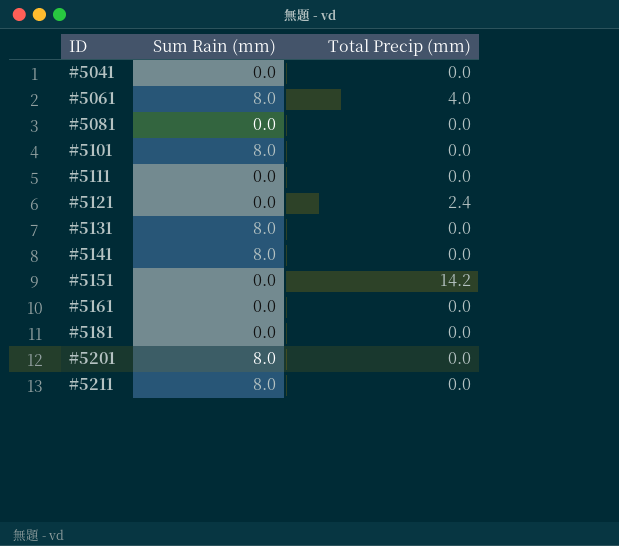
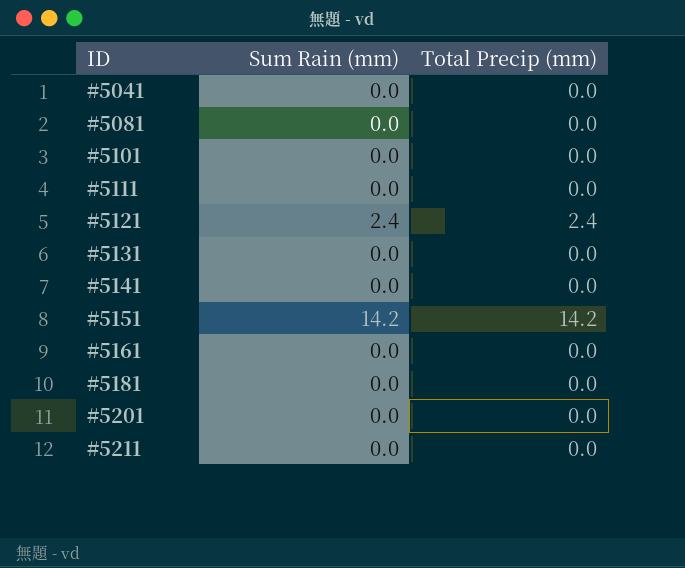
row #5061: 8.0 | 4.0 -> none
#5101 | Sum Rain (mm): 8.0 -> 0.0
#5121 | Sum Rain (mm): 0.0 -> 2.4
#5131 | Sum Rain (mm): 8.0 -> 0.0
#5141 | Sum Rain (mm): 8.0 -> 0.0
#5151 | Sum Rain (mm): 0.0 -> 14.2
#5201 | Sum Rain (mm): 8.0 -> 0.0
#5211 | Sum Rain (mm): 8.0 -> 0.0

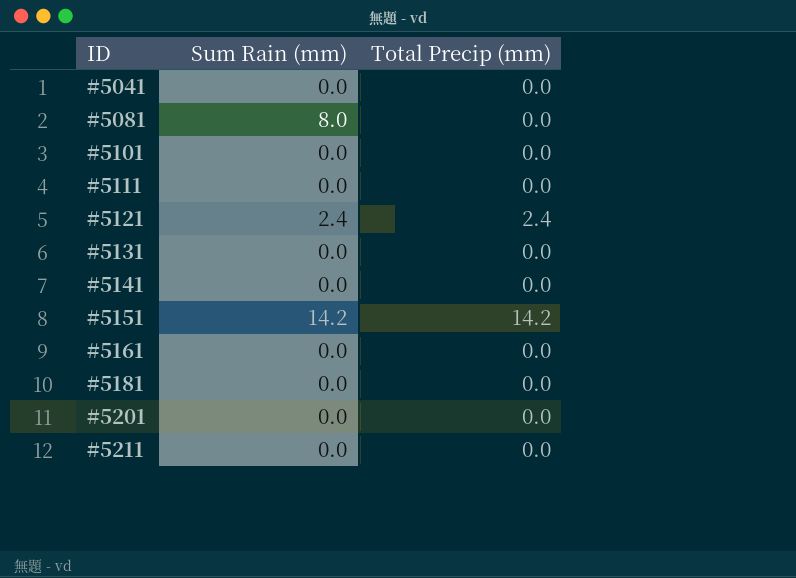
#5081 | Sum Rain (mm): 0.0 -> 8.0

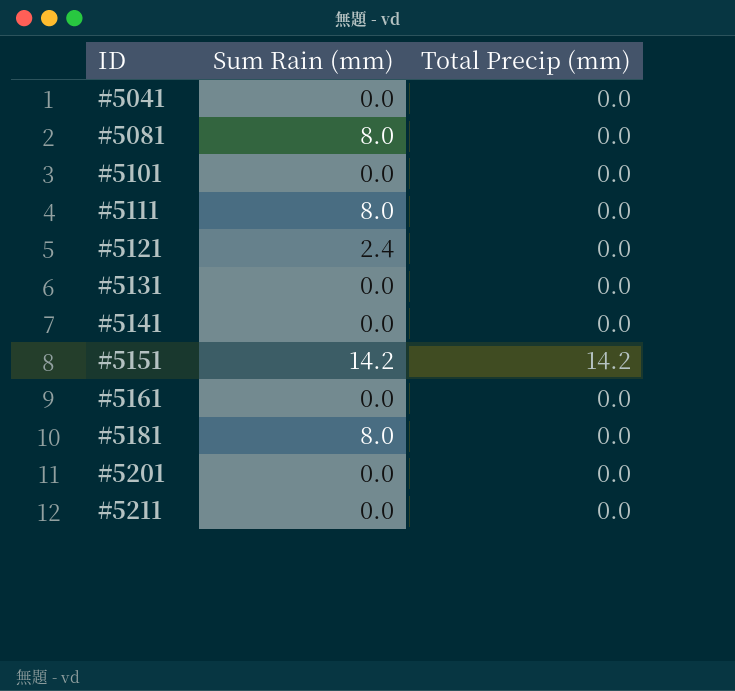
#5111 | Sum Rain (mm): 0.0 -> 8.0
#5121 | Total Precip (mm): 2.4 -> 0.0
#5181 | Sum Rain (mm): 0.0 -> 8.0

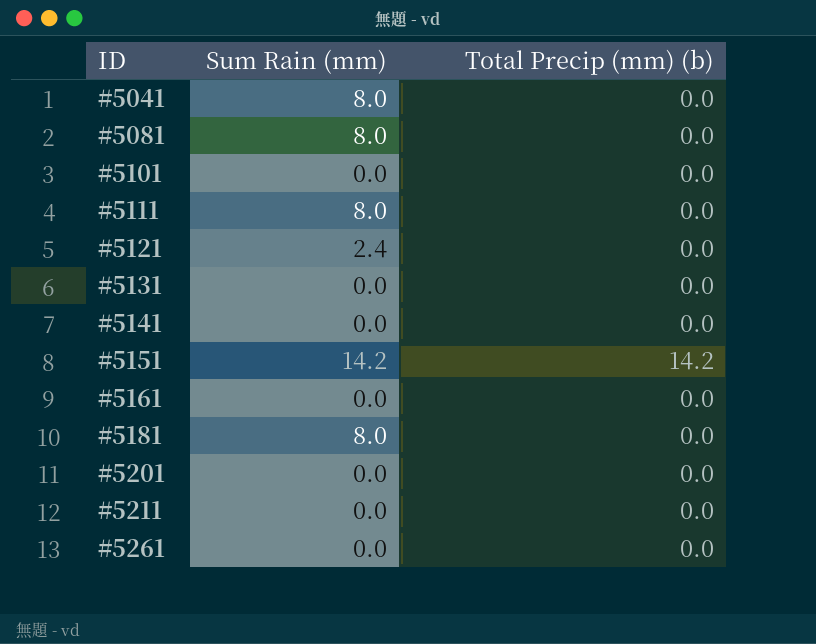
column name: Total Precip (mm) -> Total Precip (mm) (b)
#5041 | Sum Rain (mm): 0.0 -> 8.0
row #5261: none -> 0.0 | 0.0

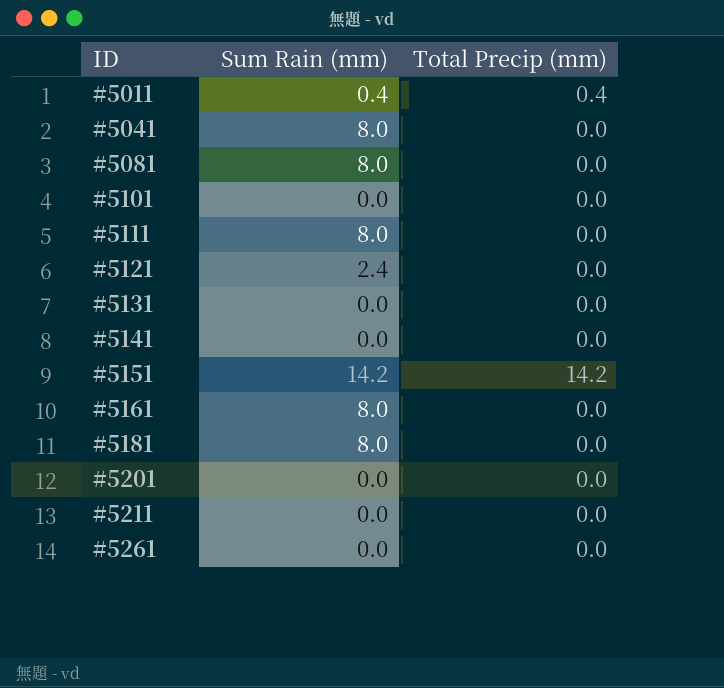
column name: Total Precip (mm) (b) -> Total Precip (mm)
row #5011: none -> 0.4 | 0.4
#5161 | Sum Rain (mm): 0.0 -> 8.0

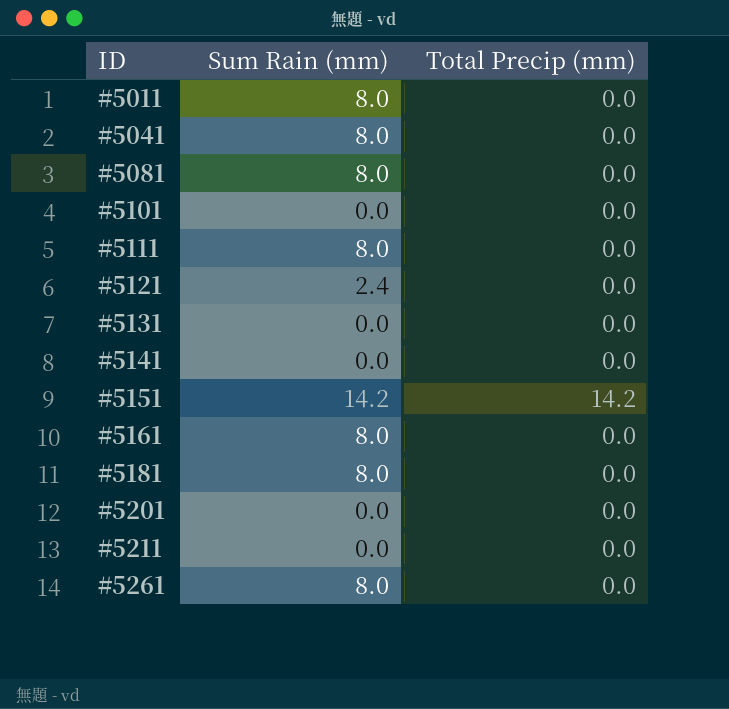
#5011 | Sum Rain (mm): 0.4 -> 8.0
#5011 | Total Precip (mm): 0.4 -> 0.0
#5261 | Sum Rain (mm): 0.0 -> 8.0

